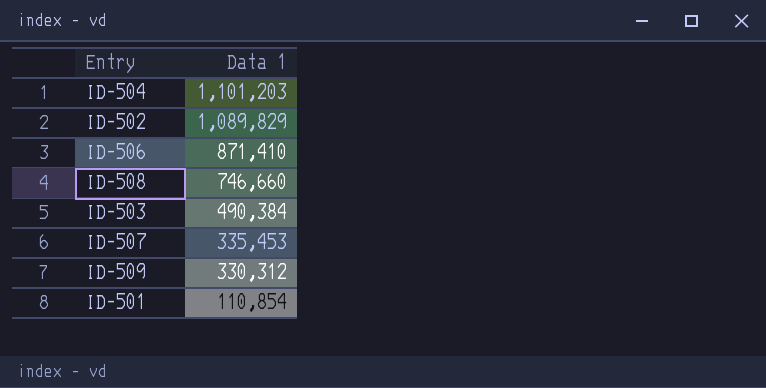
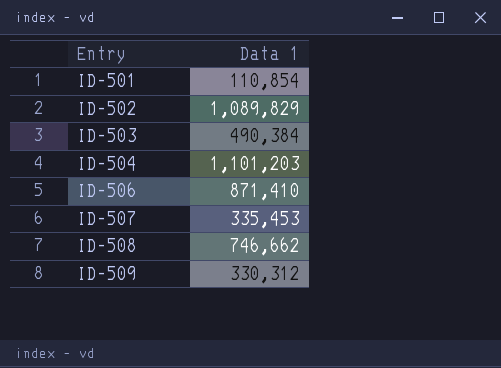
row order: Data 1 descending -> Entry ascending
ID-508 | Data 1: 746,660 -> 746,662

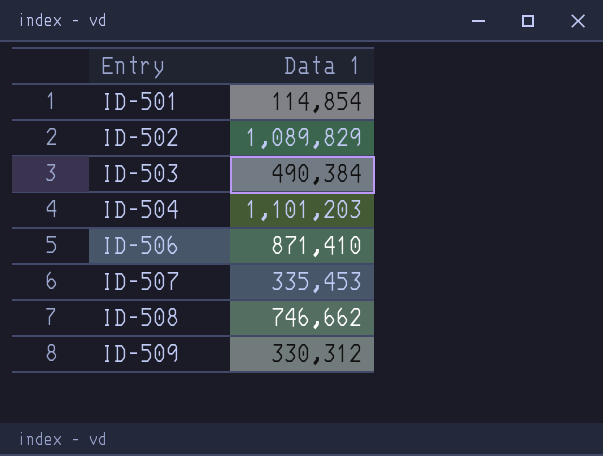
ID-501 | Data 1: 110,854 -> 114,854

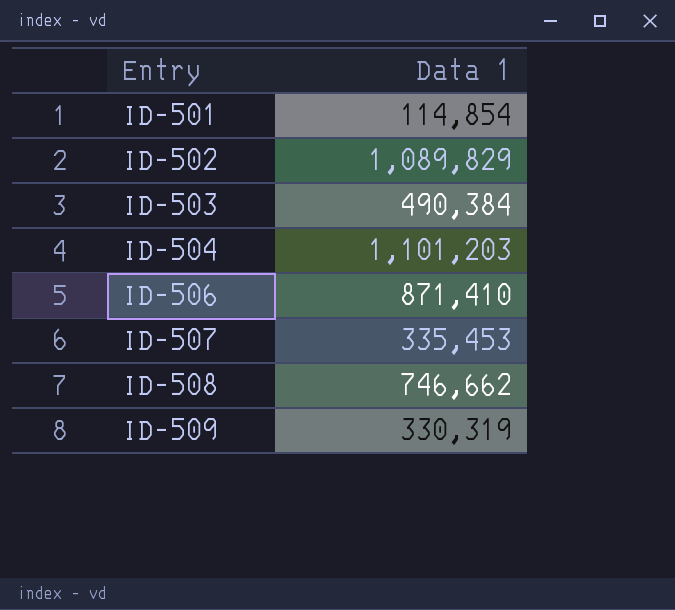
ID-509 | Data 1: 330,312 -> 330,319

